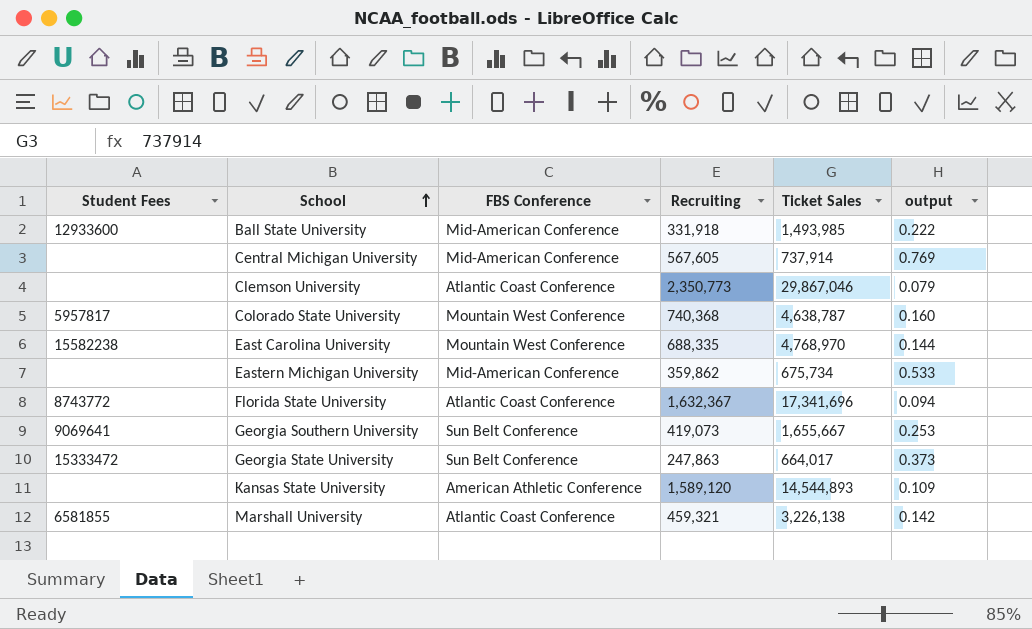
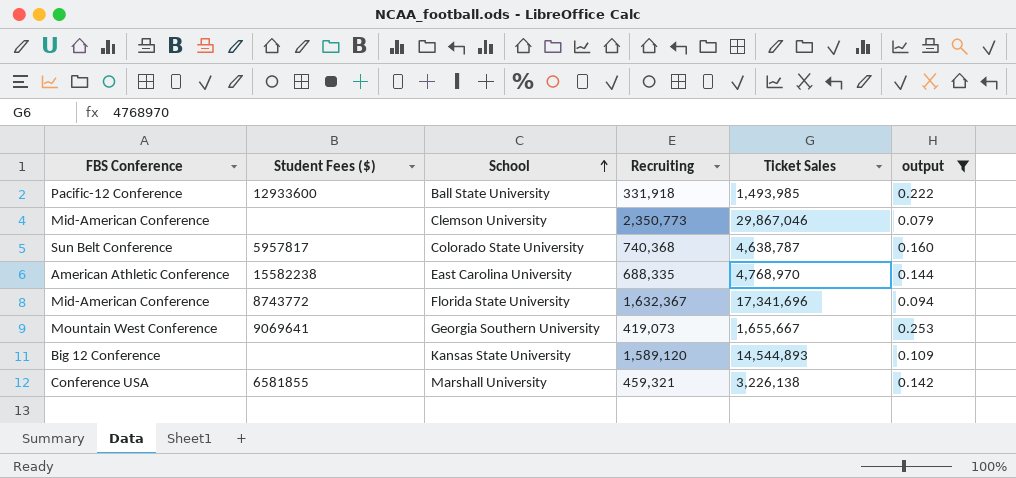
filter: none -> output <= 0.253
column FBS Conference | position: 3 -> 1
column name: Student Fees -> Student Fees ($)
Ball State University | FBS Conference: Mid-American Conference -> Pacific-12 Conference
Clemson University | FBS Conference: Atlantic Coast Conference -> Mid-American Conference
Colorado State University | FBS Conference: Mountain West Conference -> Sun Belt Conference
East Carolina University | FBS Conference: Mountain West Conference -> American Athletic Conference
Florida State University | FBS Conference: Atlantic Coast Conference -> Mid-American Conference
Georgia Southern University | FBS Conference: Sun Belt Conference -> Mountain West Conference
Kansas State University | FBS Conference: American Athletic Conference -> Big 12 Conference
Marshall University | FBS Conference: Atlantic Coast Conference -> Conference USA

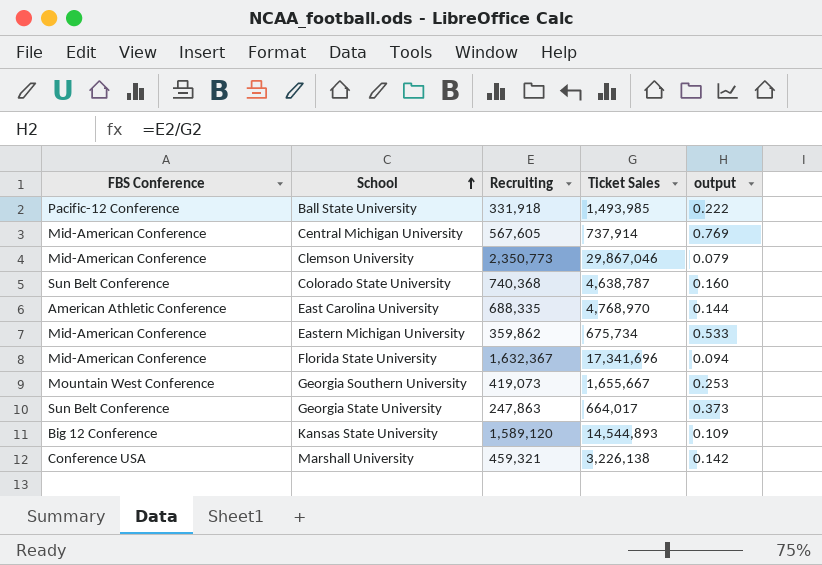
filter: output <= 0.253 -> none
column Student Fees ($) | position: 2 -> none

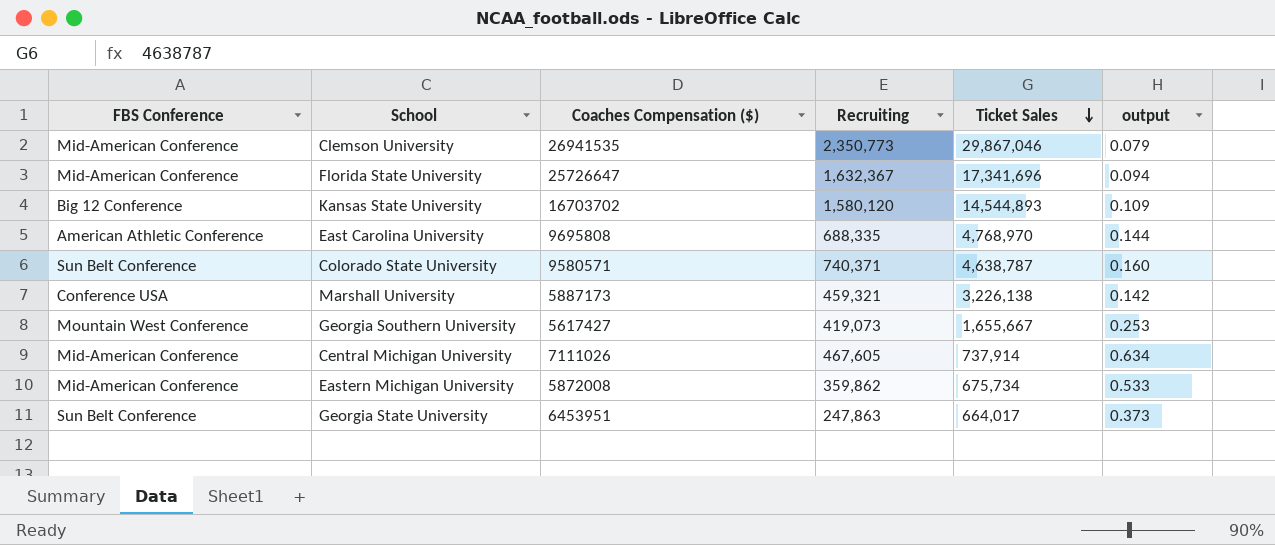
row order: School ascending -> Ticket Sales descending
column Coaches Compensation ($) | position: none -> 3
row Ball State University: Pacific-12 Conference | 331,918 | 1,493,985 | 0.222 -> none
Kansas State University | Recruiting: 1,589,120 -> 1,580,120
Colorado State University | Recruiting: 740,368 -> 740,371
Central Michigan University | Recruiting: 567,605 -> 467,605
Central Michigan University | output: 0.769 -> 0.634

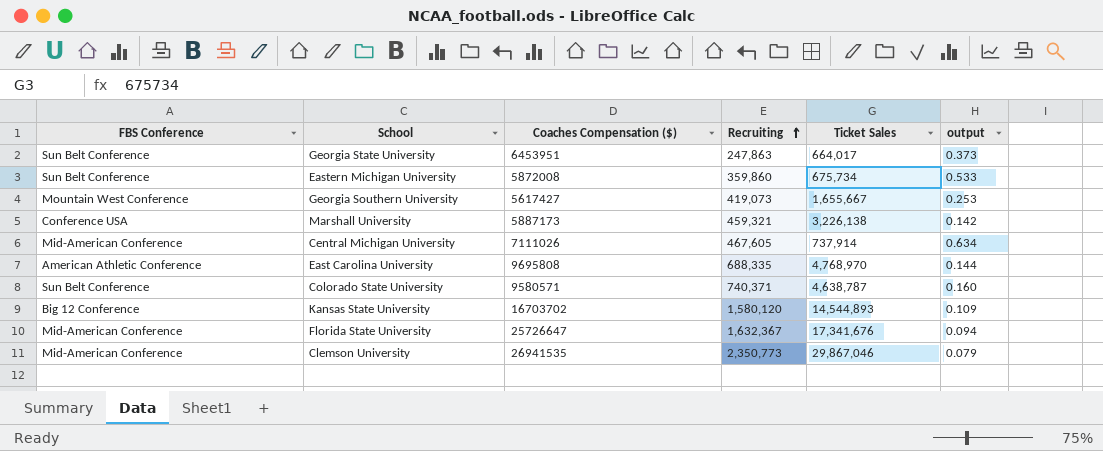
row order: Ticket Sales descending -> Recruiting ascending
Eastern Michigan University | FBS Conference: Mid-American Conference -> Sun Belt Conference
Eastern Michigan University | Recruiting: 359,862 -> 359,860
Florida State University | Ticket Sales: 17,341,696 -> 17,341,676

